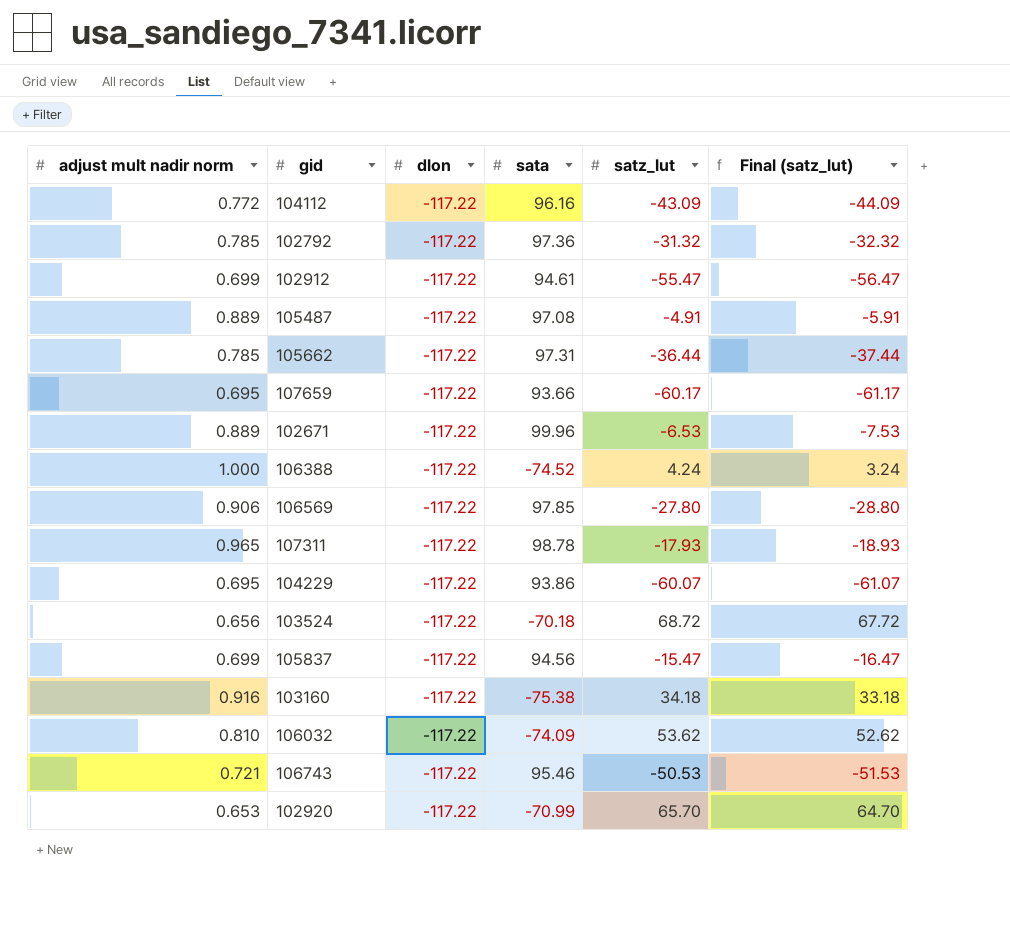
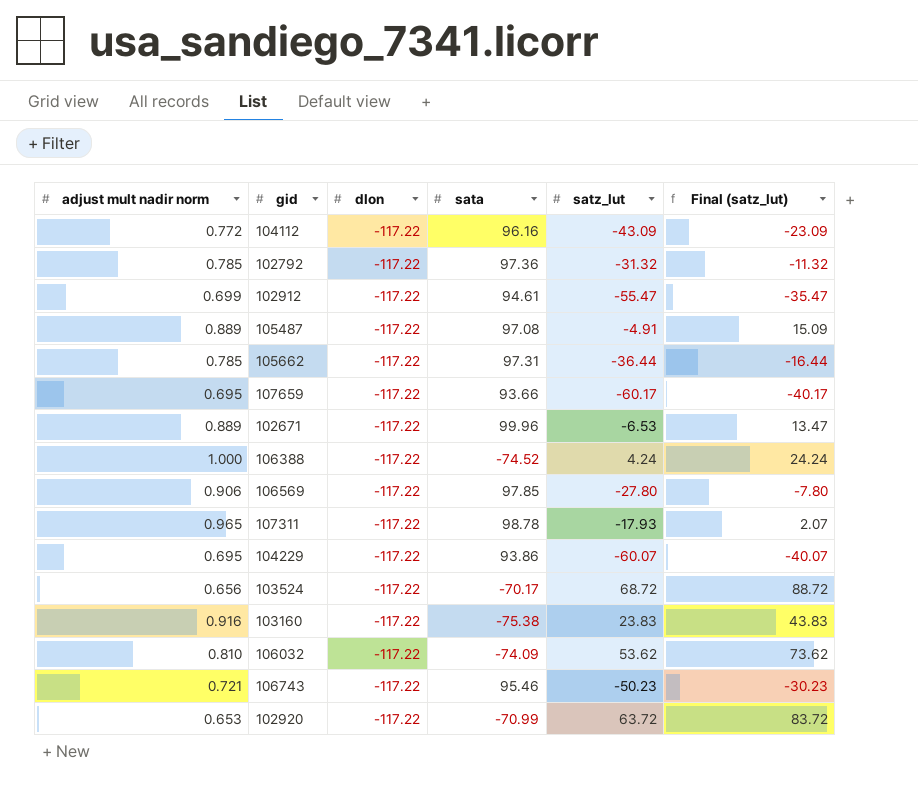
column Final (satz_lut) | formula: [satz_lut] - 1 -> [satz_lut] + 20
row 105837: 0.699 | -117.22 | 94.56 | -15.47 | -16.47 -> none
103524 | sata: -70.18 -> -70.17
103160 | satz_lut: 34.18 -> 23.83
106743 | satz_lut: -50.53 -> -50.23
102920 | satz_lut: 65.70 -> 63.72

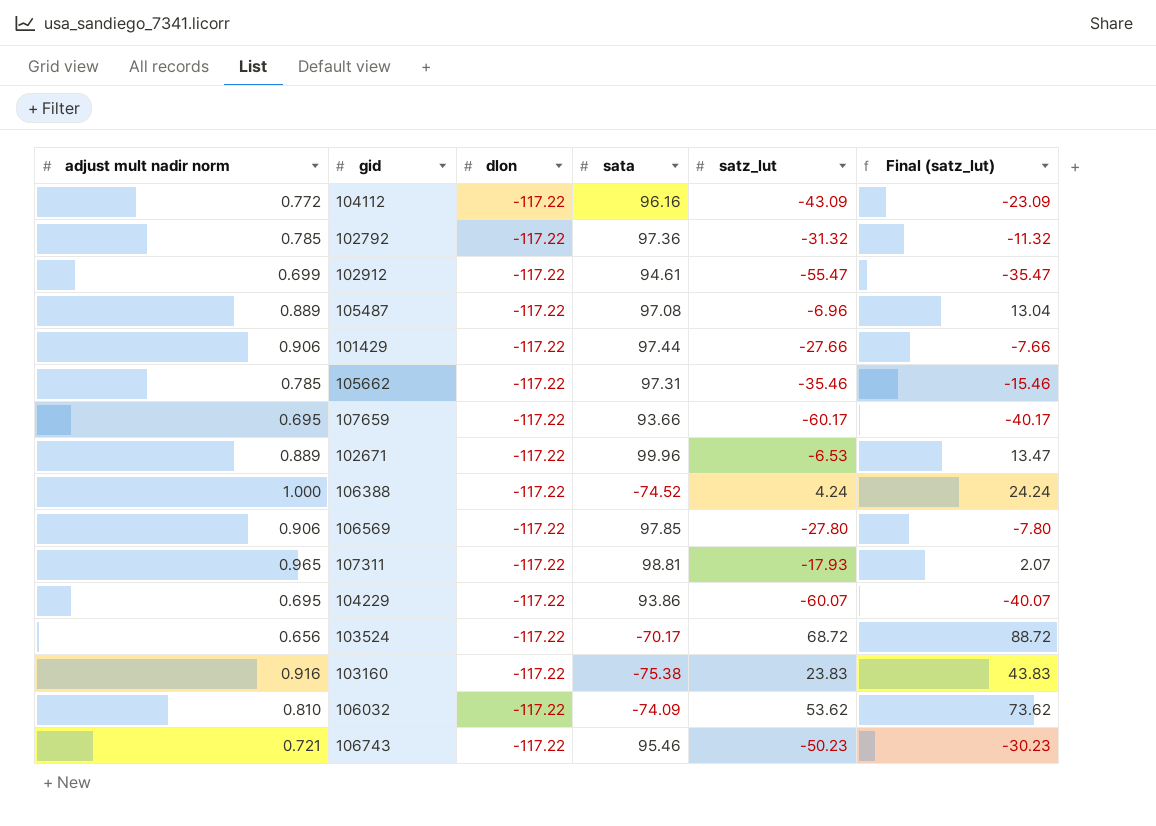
row 102920: 0.653 | -117.22 | -70.99 | 63.72 | 83.72 -> none
105487 | satz_lut: -4.91 -> -6.96
105487 | Final (satz_lut): 15.09 -> 13.04
row 101429: none -> 0.906 | -117.22 | 97.44 | -27.66 | -7.66
105662 | satz_lut: -36.44 -> -35.46
105662 | Final (satz_lut): -16.44 -> -15.46
107311 | sata: 98.78 -> 98.81

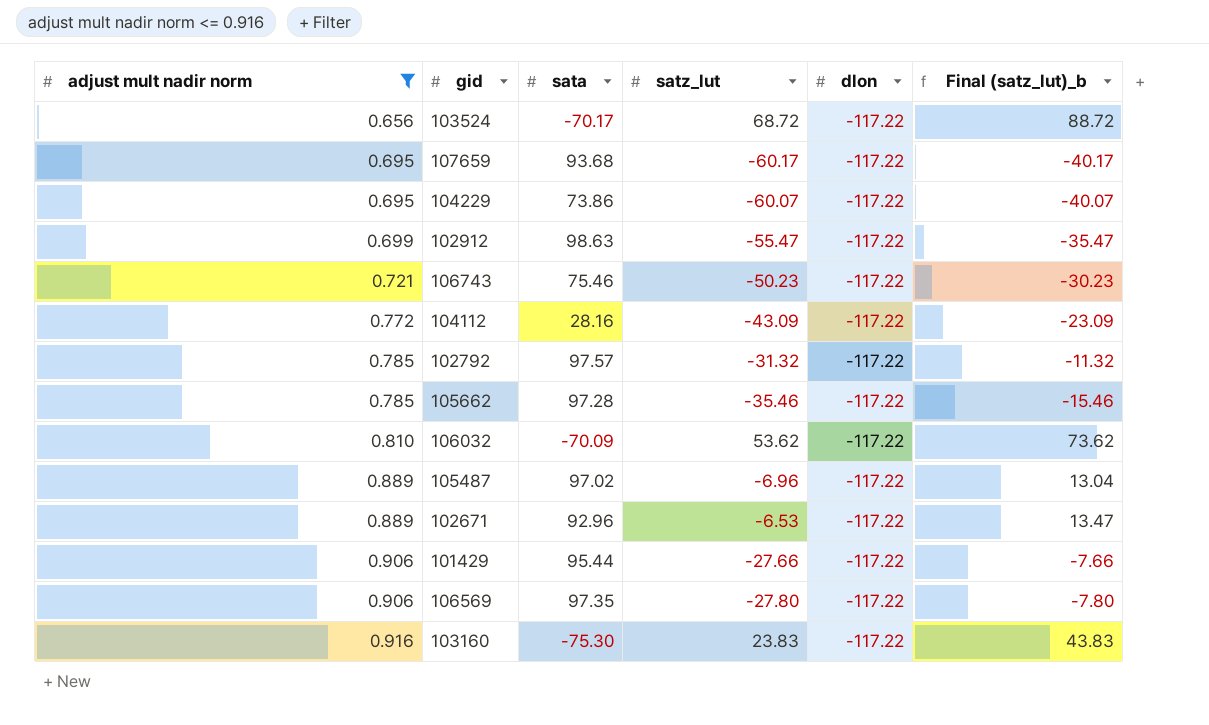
filter: none -> adjust mult nadir norm <= 0.916
row order: none -> adjust mult nadir norm ascending
column dlon | position: 3 -> 5
column name: Final (satz_lut) -> Final (satz_lut)_b
107659 | sata: 93.66 -> 93.68
104229 | sata: 93.86 -> 73.86
102912 | sata: 94.61 -> 98.63
106743 | sata: 95.46 -> 75.46
104112 | sata: 96.16 -> 28.16
102792 | sata: 97.36 -> 97.57
105662 | sata: 97.31 -> 97.28
106032 | sata: -74.09 -> -70.09
105487 | sata: 97.08 -> 97.02
102671 | sata: 99.96 -> 92.96
101429 | sata: 97.44 -> 95.44
106569 | sata: 97.85 -> 97.35
103160 | sata: -75.38 -> -75.30

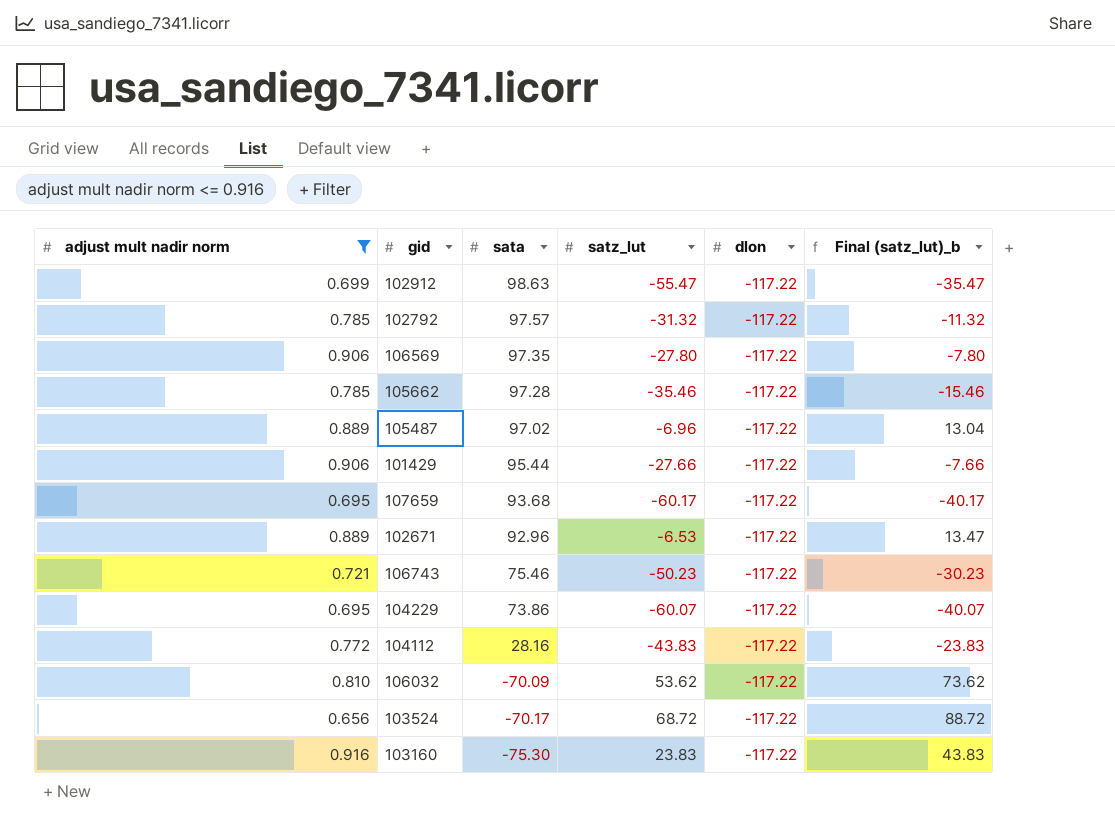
row order: adjust mult nadir norm ascending -> sata descending
104112 | satz_lut: -43.09 -> -43.83
104112 | Final (satz_lut)_b: -23.09 -> -23.83

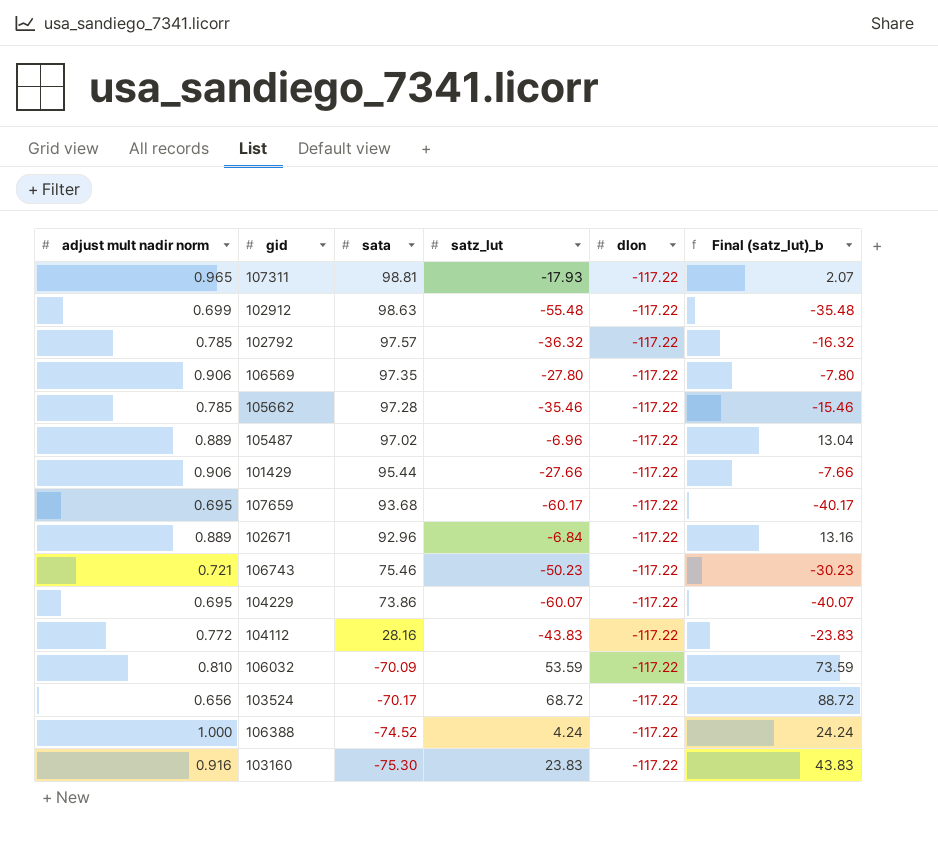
filter: adjust mult nadir norm <= 0.916 -> none
102912 | satz_lut: -55.47 -> -55.48
102912 | Final (satz_lut)_b: -35.47 -> -35.48
102792 | satz_lut: -31.32 -> -36.32
102792 | Final (satz_lut)_b: -11.32 -> -16.32
102671 | satz_lut: -6.53 -> -6.84
102671 | Final (satz_lut)_b: 13.47 -> 13.16
106032 | satz_lut: 53.62 -> 53.59
106032 | Final (satz_lut)_b: 73.62 -> 73.59

